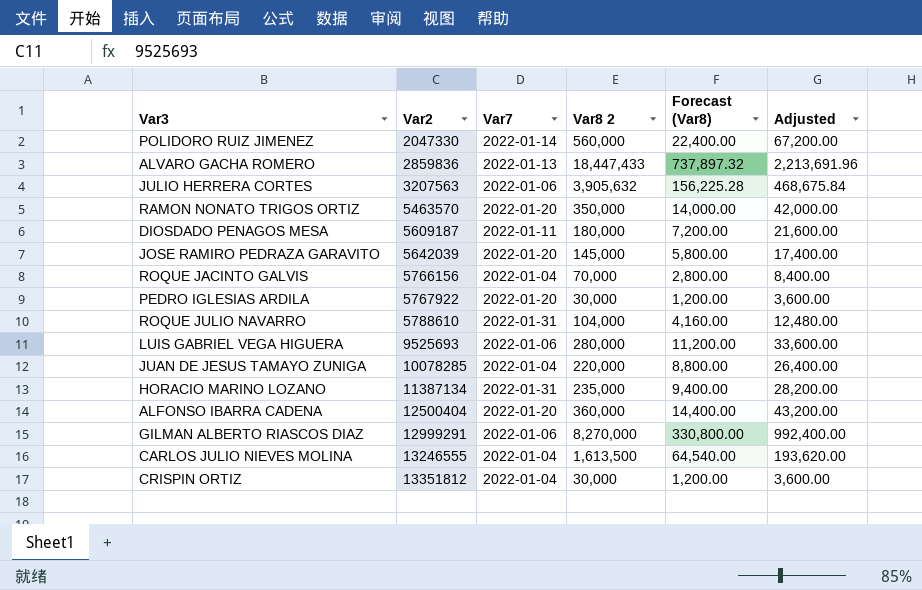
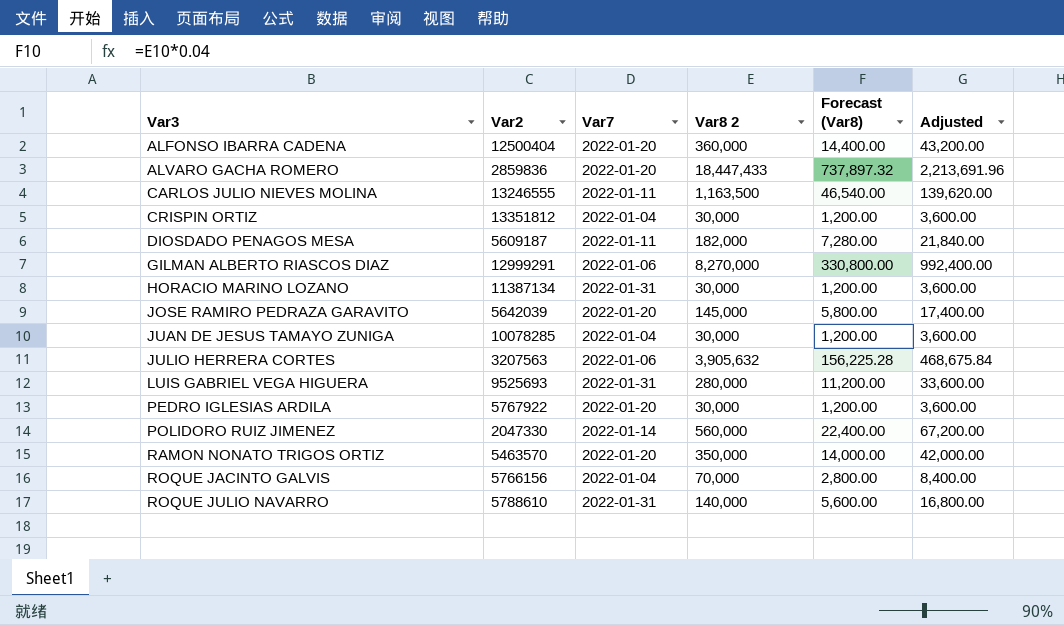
row order: Var2 ascending -> Var3 ascending
ALVARO GACHA ROMERO | Var7: 2022-01-13 -> 2022-01-20
CARLOS JULIO NIEVES MOLINA | Var7: 2022-01-04 -> 2022-01-11
CARLOS JULIO NIEVES MOLINA | Var8 2: 1,613,500 -> 1,163,500
CARLOS JULIO NIEVES MOLINA | Forecast (Var8): 64,540.00 -> 46,540.00
CARLOS JULIO NIEVES MOLINA | Adjusted: 193,620.00 -> 139,620.00
DIOSDADO PENAGOS MESA | Var8 2: 180,000 -> 182,000
DIOSDADO PENAGOS MESA | Forecast (Var8): 7,200.00 -> 7,280.00
DIOSDADO PENAGOS MESA | Adjusted: 21,600.00 -> 21,840.00
HORACIO MARINO LOZANO | Var8 2: 235,000 -> 30,000
HORACIO MARINO LOZANO | Forecast (Var8): 9,400.00 -> 1,200.00
HORACIO MARINO LOZANO | Adjusted: 28,200.00 -> 3,600.00
JUAN DE JESUS TAMAYO ZUNIGA | Var8 2: 220,000 -> 30,000
JUAN DE JESUS TAMAYO ZUNIGA | Forecast (Var8): 8,800.00 -> 1,200.00
JUAN DE JESUS TAMAYO ZUNIGA | Adjusted: 26,400.00 -> 3,600.00
LUIS GABRIEL VEGA HIGUERA | Var7: 2022-01-06 -> 2022-01-31
ROQUE JULIO NAVARRO | Var8 2: 104,000 -> 140,000
ROQUE JULIO NAVARRO | Forecast (Var8): 4,160.00 -> 5,600.00
ROQUE JULIO NAVARRO | Adjusted: 12,480.00 -> 16,800.00

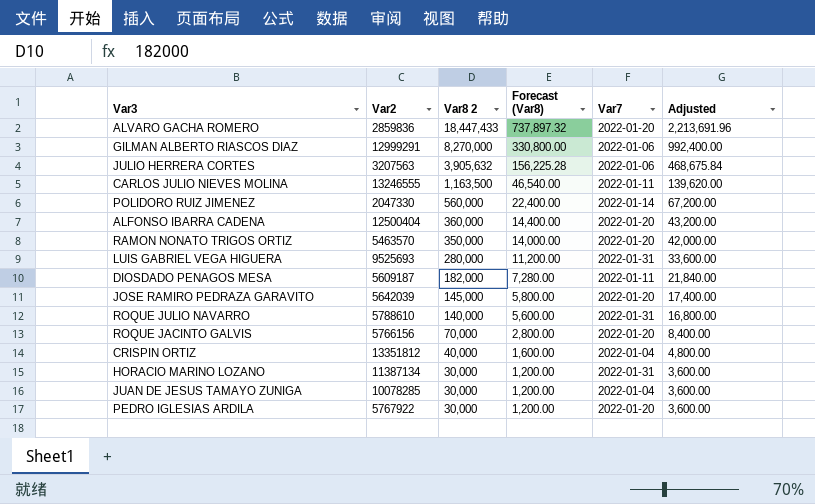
row order: Var3 ascending -> Var8 2 descending
column Var7 | position: 3 -> 5
ROQUE JACINTO GALVIS | Var7: 2022-01-04 -> 2022-01-20
CRISPIN ORTIZ | Var8 2: 30,000 -> 40,000
CRISPIN ORTIZ | Forecast (Var8): 1,200.00 -> 1,600.00
CRISPIN ORTIZ | Adjusted: 3,600.00 -> 4,800.00

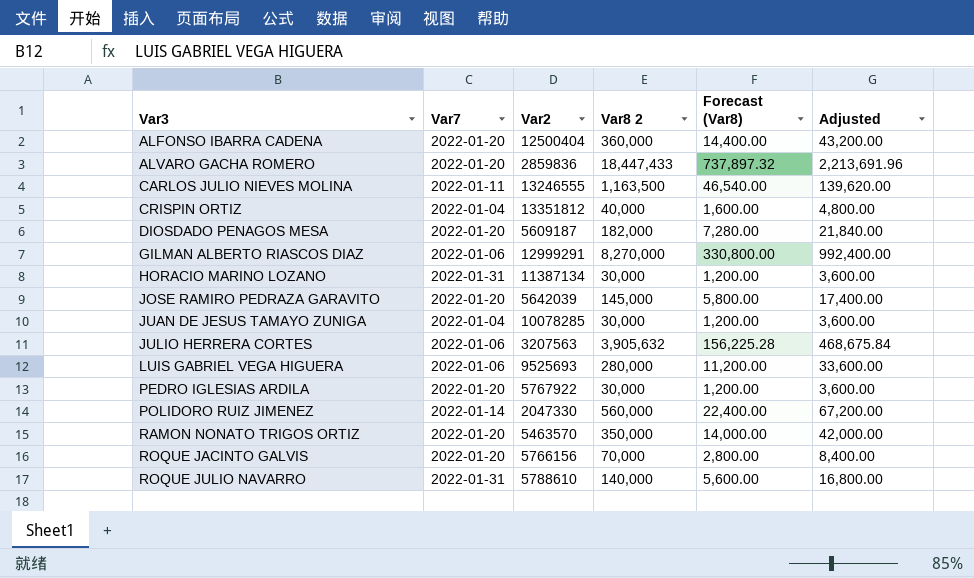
row order: Var8 2 descending -> Var3 ascending
column Var7 | position: 5 -> 2
DIOSDADO PENAGOS MESA | Var7: 2022-01-11 -> 2022-01-20
LUIS GABRIEL VEGA HIGUERA | Var7: 2022-01-31 -> 2022-01-06

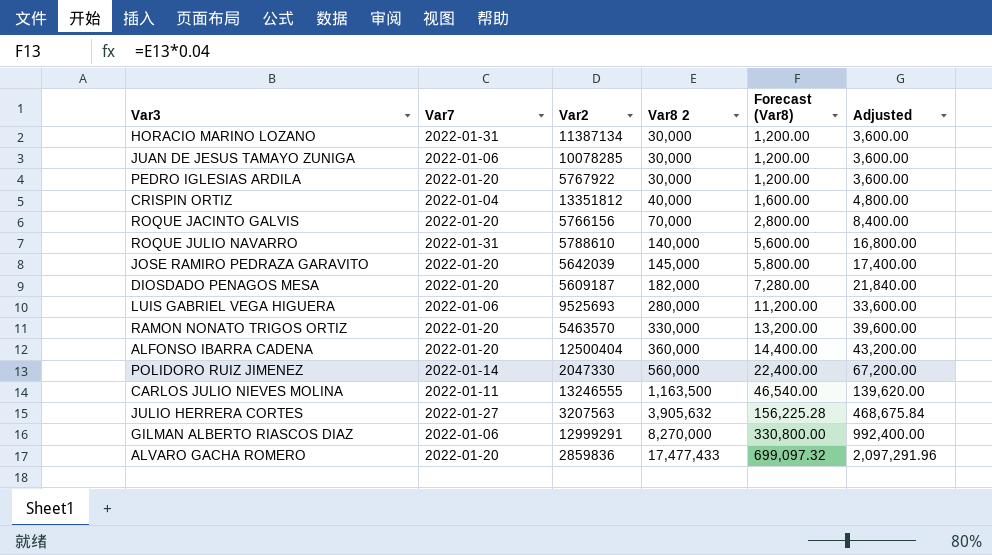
row order: Var3 ascending -> Var8 2 ascending
JUAN DE JESUS TAMAYO ZUNIGA | Var7: 2022-01-04 -> 2022-01-06
RAMON NONATO TRIGOS ORTIZ | Var8 2: 350,000 -> 330,000
RAMON NONATO TRIGOS ORTIZ | Forecast (Var8): 14,000.00 -> 13,200.00
RAMON NONATO TRIGOS ORTIZ | Adjusted: 42,000.00 -> 39,600.00
JULIO HERRERA CORTES | Var7: 2022-01-06 -> 2022-01-27
ALVARO GACHA ROMERO | Var8 2: 18,447,433 -> 17,477,433
ALVARO GACHA ROMERO | Forecast (Var8): 737,897.32 -> 699,097.32
ALVARO GACHA ROMERO | Adjusted: 2,213,691.96 -> 2,097,291.96

